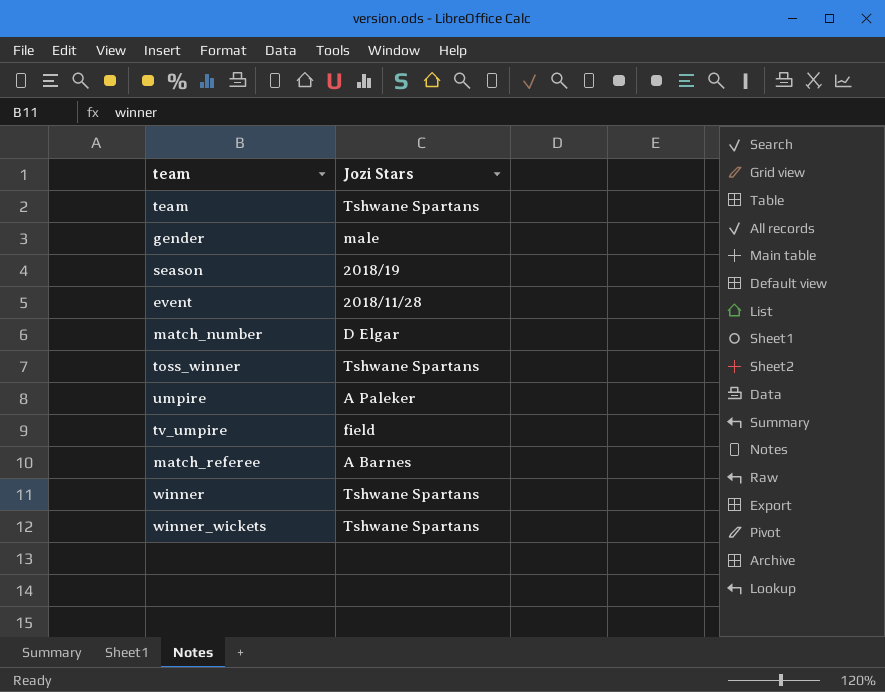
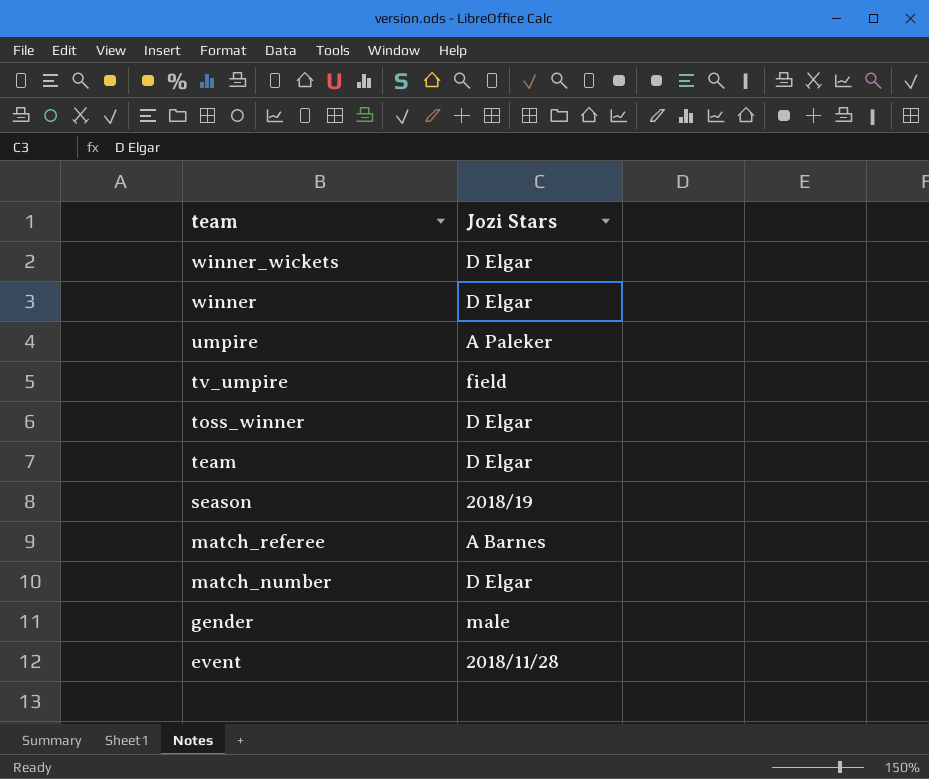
row order: none -> team descending
winner_wickets | Jozi Stars: Tshwane Spartans -> D Elgar
winner | Jozi Stars: Tshwane Spartans -> D Elgar
toss_winner | Jozi Stars: Tshwane Spartans -> D Elgar
team | Jozi Stars: Tshwane Spartans -> D Elgar

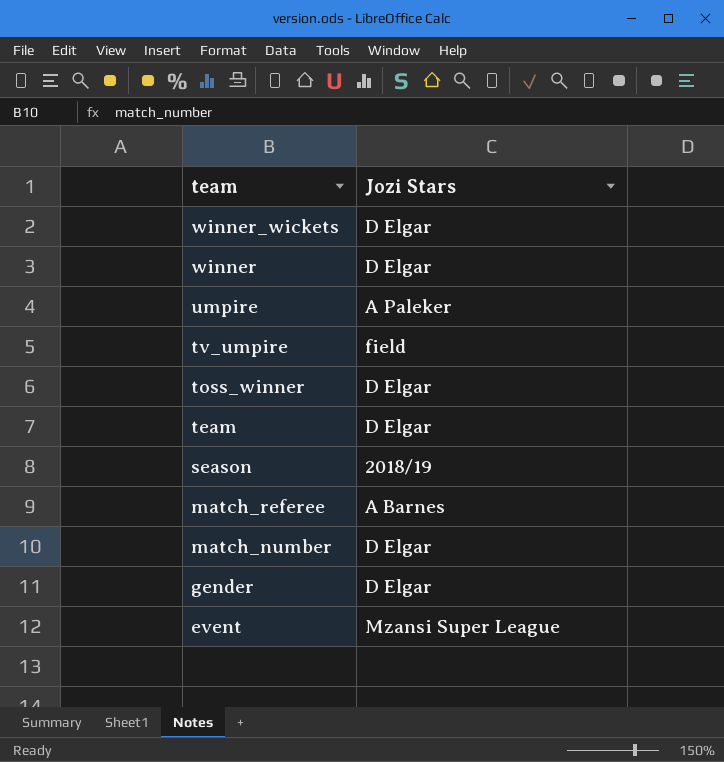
gender | Jozi Stars: male -> D Elgar
event | Jozi Stars: 2018/11/28 -> Mzansi Super League

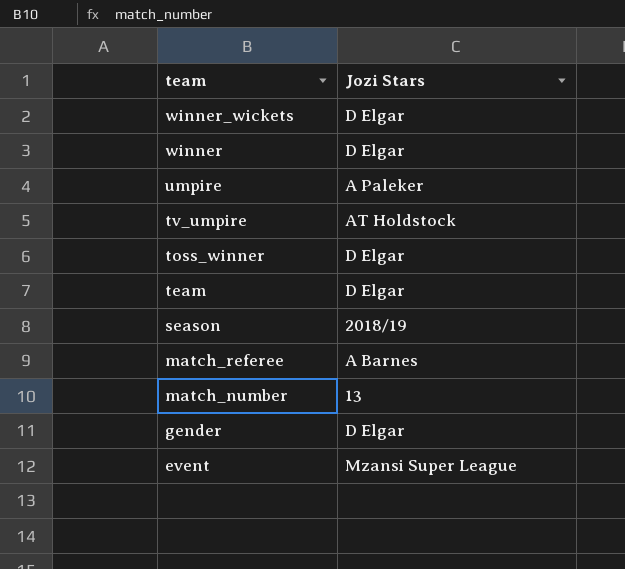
tv_umpire | Jozi Stars: field -> AT Holdstock
match_number | Jozi Stars: D Elgar -> 13

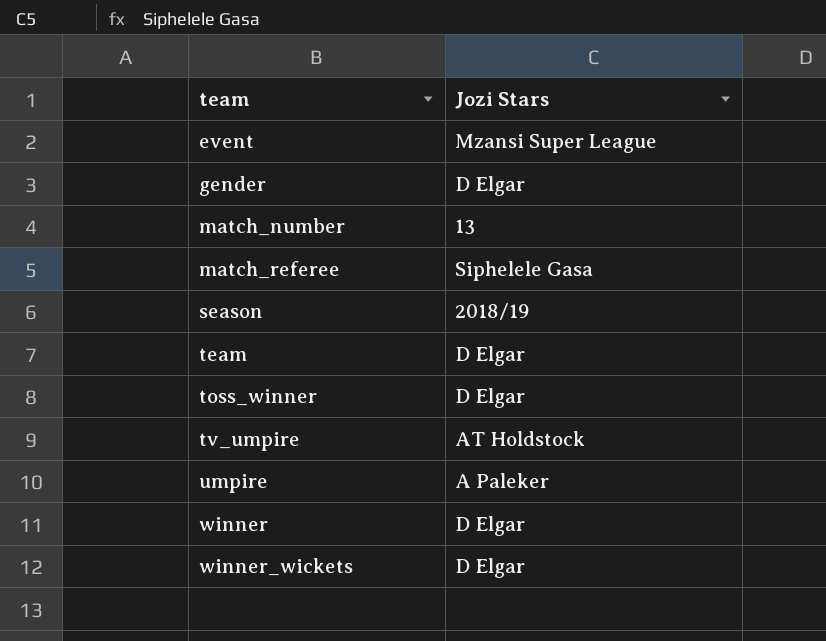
row order: team descending -> team ascending
match_referee | Jozi Stars: A Barnes -> Siphelele Gasa

